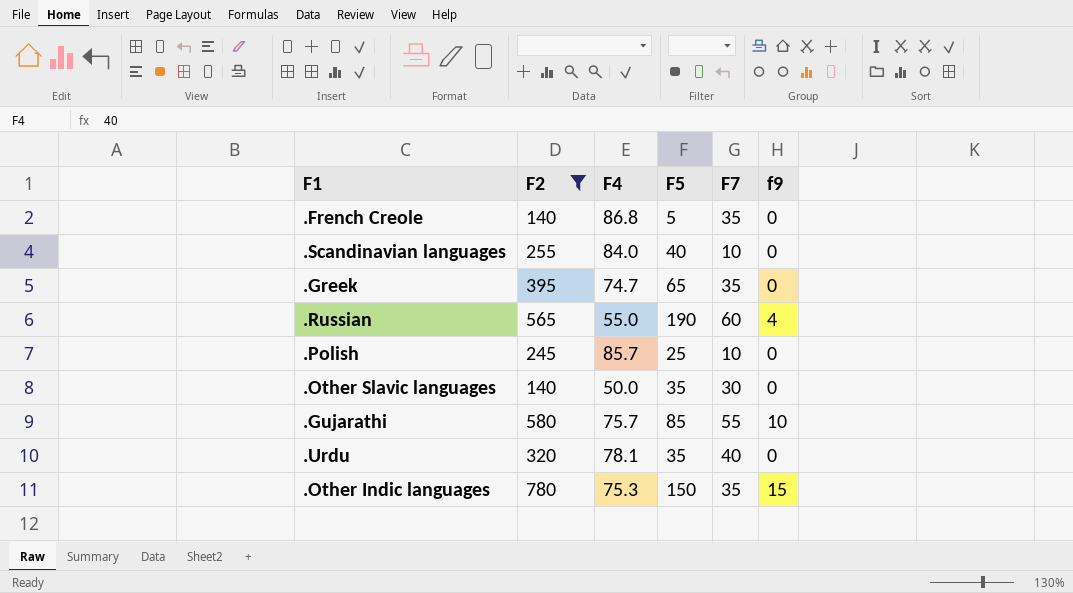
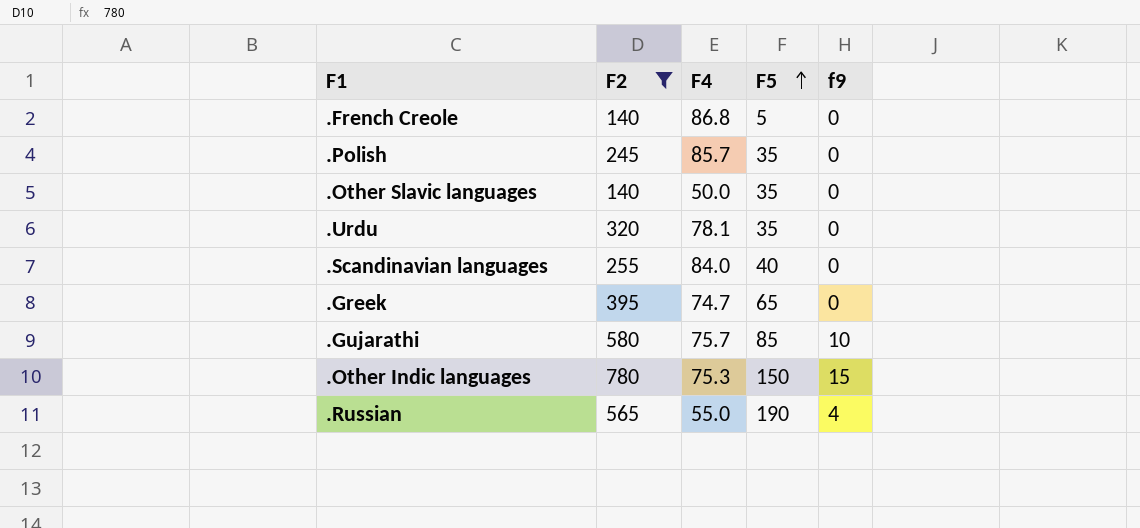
row order: none -> F5 ascending
column F7 | position: 5 -> none
.Polish | F5: 25 -> 35

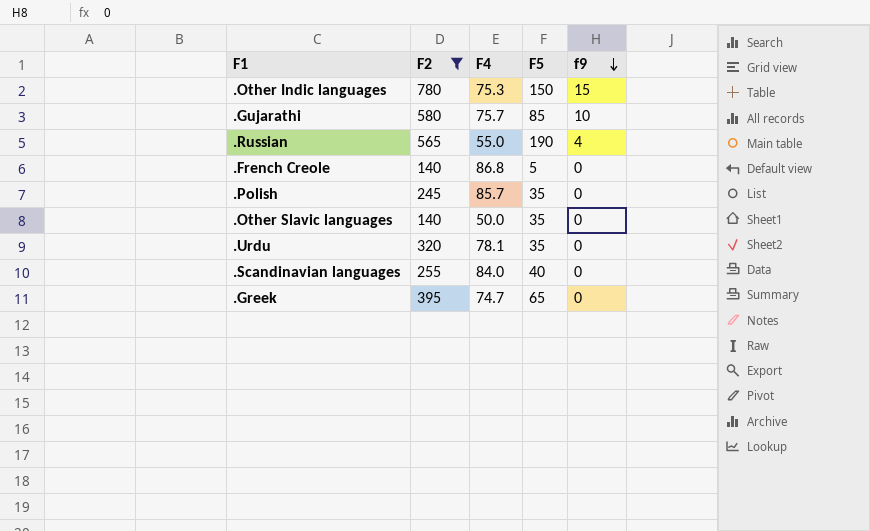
row order: F5 ascending -> f9 descending

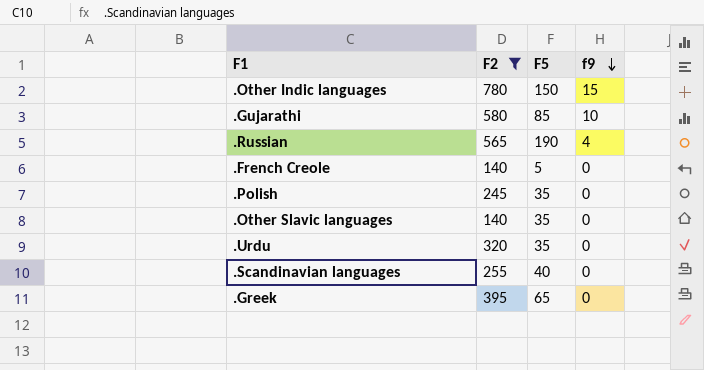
column F4 | position: 3 -> none

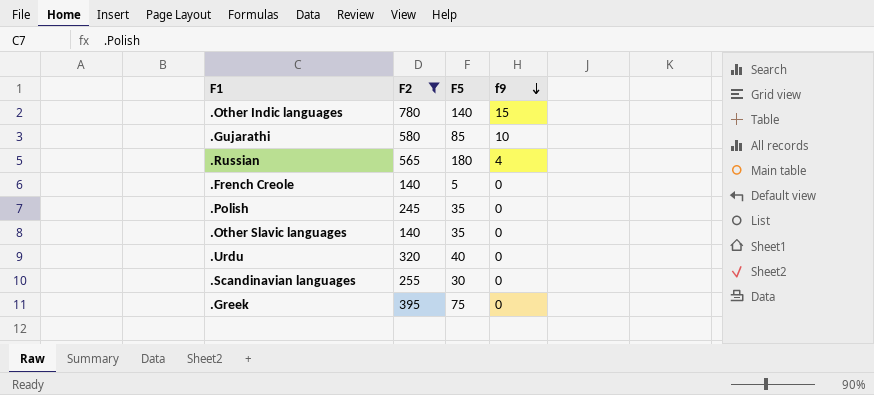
.Other Indic languages | F5: 150 -> 140
.Russian | F5: 190 -> 180
.Urdu | F5: 35 -> 40
.Scandinavian languages | F5: 40 -> 30
.Greek | F5: 65 -> 75

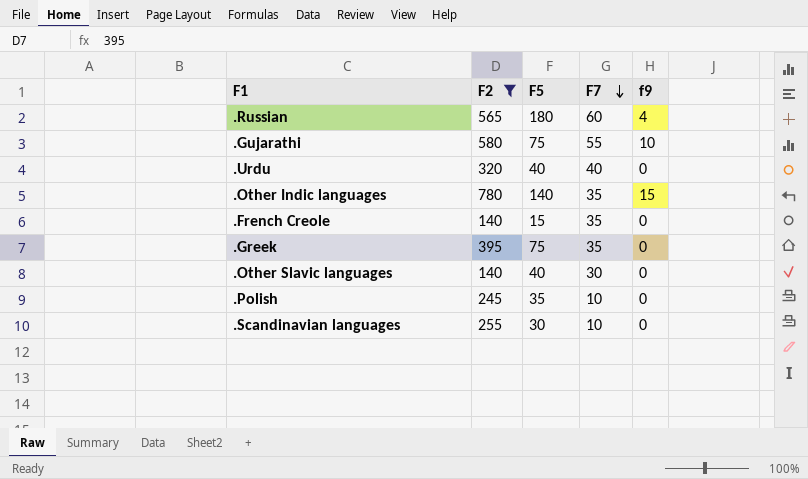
row order: f9 descending -> F7 descending
column F7 | position: none -> 4
.Gujarathi | F5: 85 -> 75
.French Creole | F5: 5 -> 15
.Other Slavic languages | F5: 35 -> 40

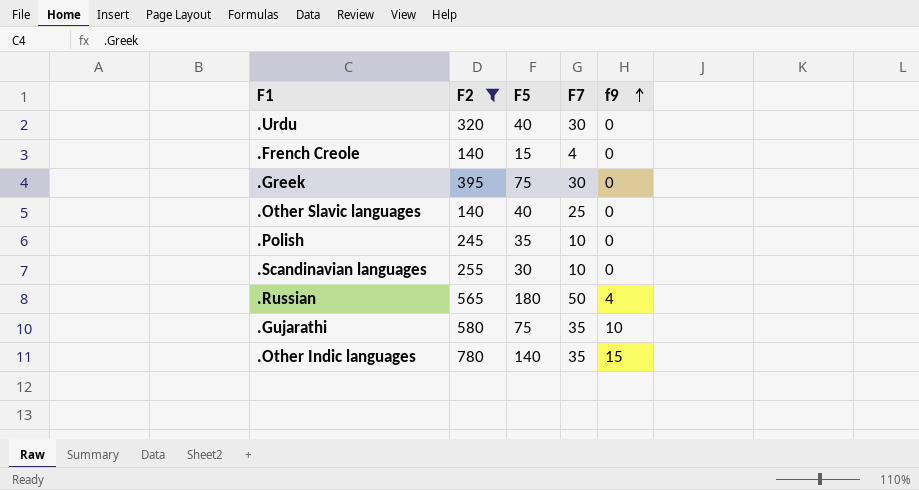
row order: F7 descending -> f9 ascending
.Urdu | F7: 40 -> 30
.French Creole | F7: 35 -> 4
.Greek | F7: 35 -> 30
.Other Slavic languages | F7: 30 -> 25
.Russian | F7: 60 -> 50
.Gujarathi | F7: 55 -> 35

